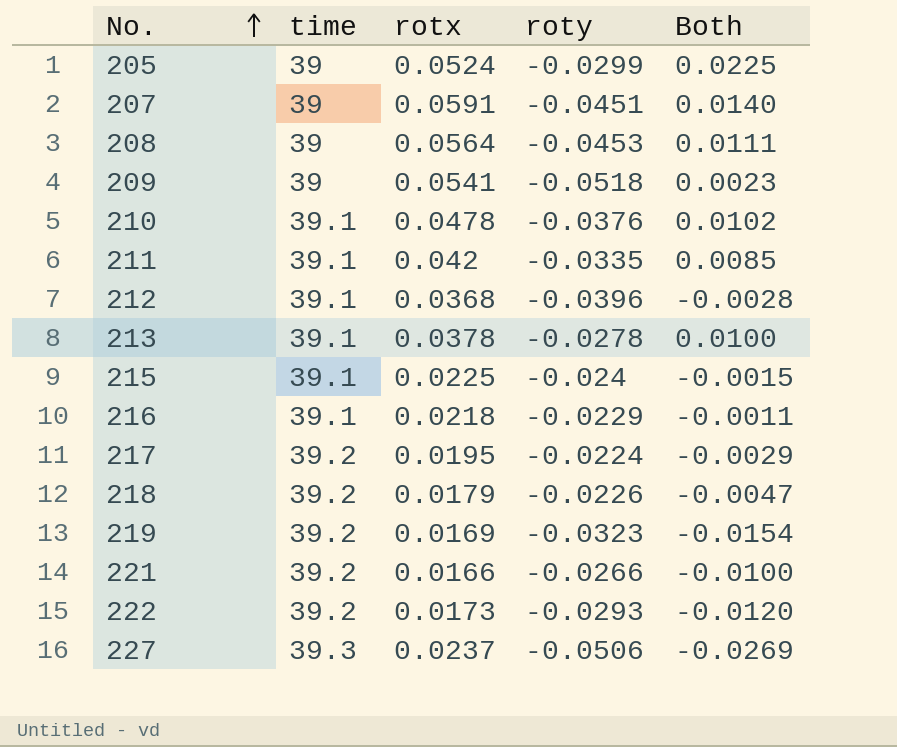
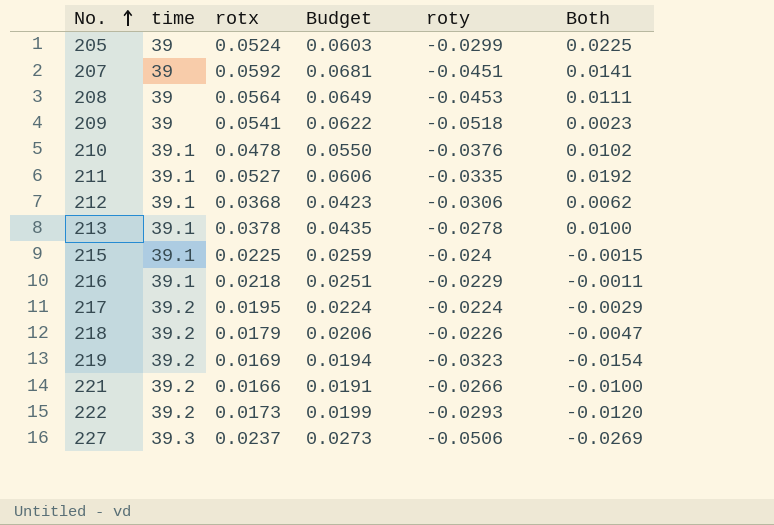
column Budget | formula: none -> [rotx] * 1.15
207 | rotx: 0.0591 -> 0.0592
207 | Both: 0.0140 -> 0.0141
211 | rotx: 0.042 -> 0.0527
211 | Both: 0.0085 -> 0.0192
212 | roty: -0.0396 -> -0.0306
212 | Both: -0.0028 -> 0.0062

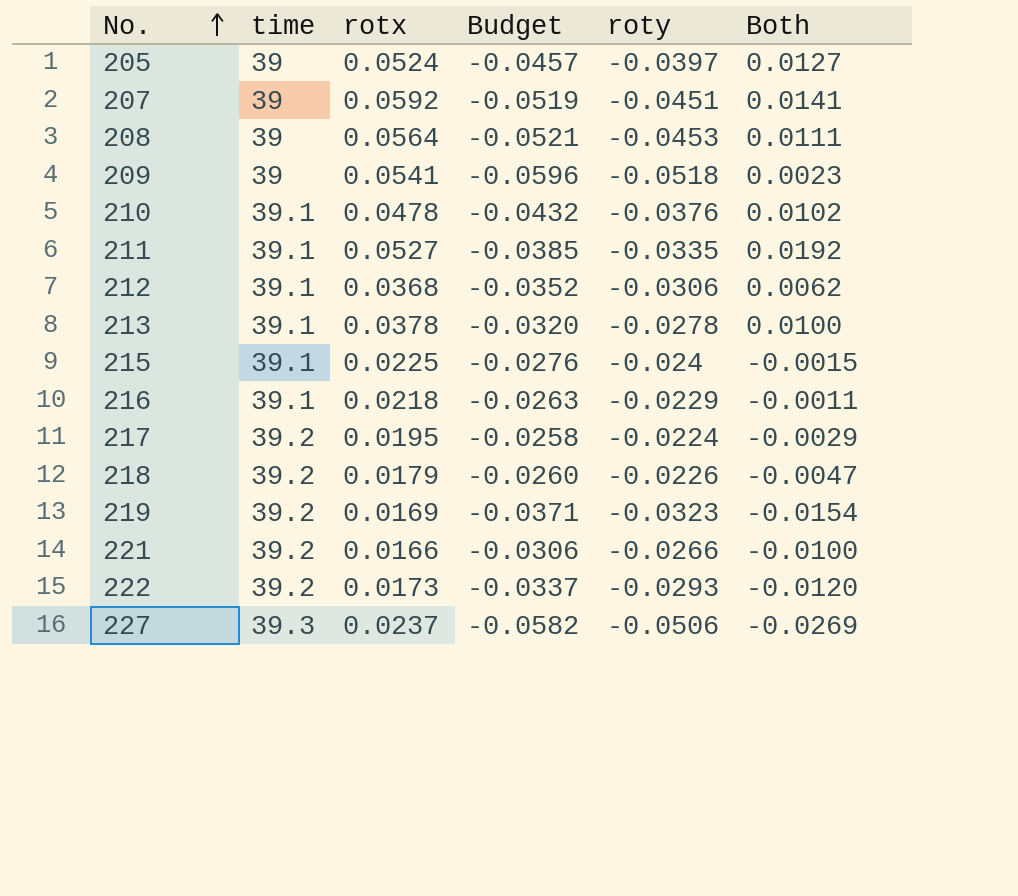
column Budget | formula: [rotx] * 1.15 -> [roty] * 1.15
205 | roty: -0.0299 -> -0.0397
205 | Both: 0.0225 -> 0.0127

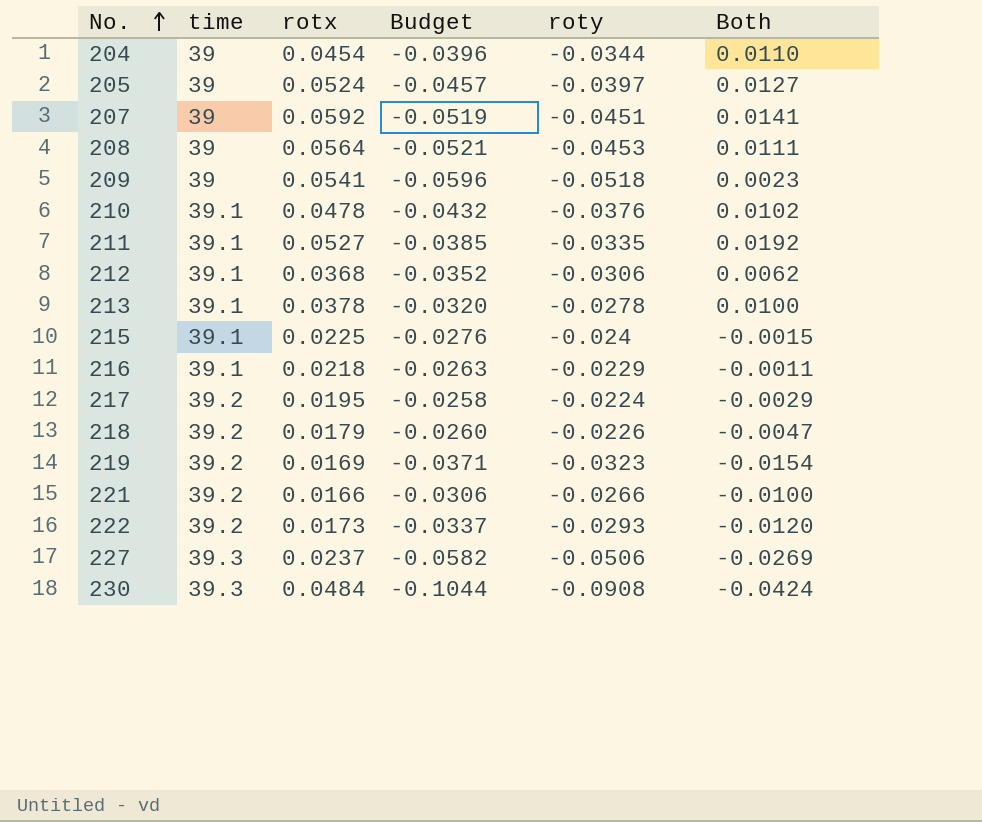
row 204: none -> 39 | 0.0454 | -0.0396 | -0.0344 | 0.0110
row 230: none -> 39.3 | 0.0484 | -0.1044 | -0.0908 | -0.0424

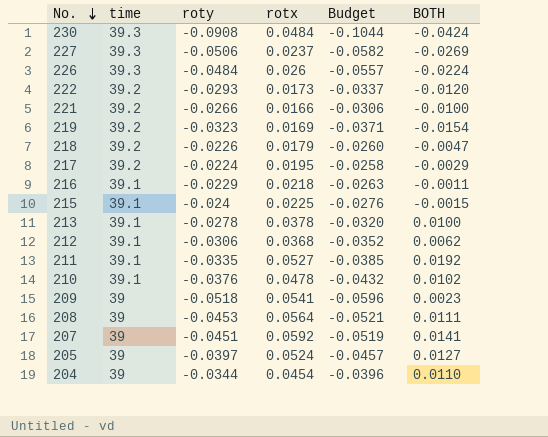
row order: No. ascending -> No. descending
column roty | position: 5 -> 3
column name: Both -> BOTH
row 226: none -> 39.3 | -0.0484 | 0.026 | -0.0557 | -0.0224

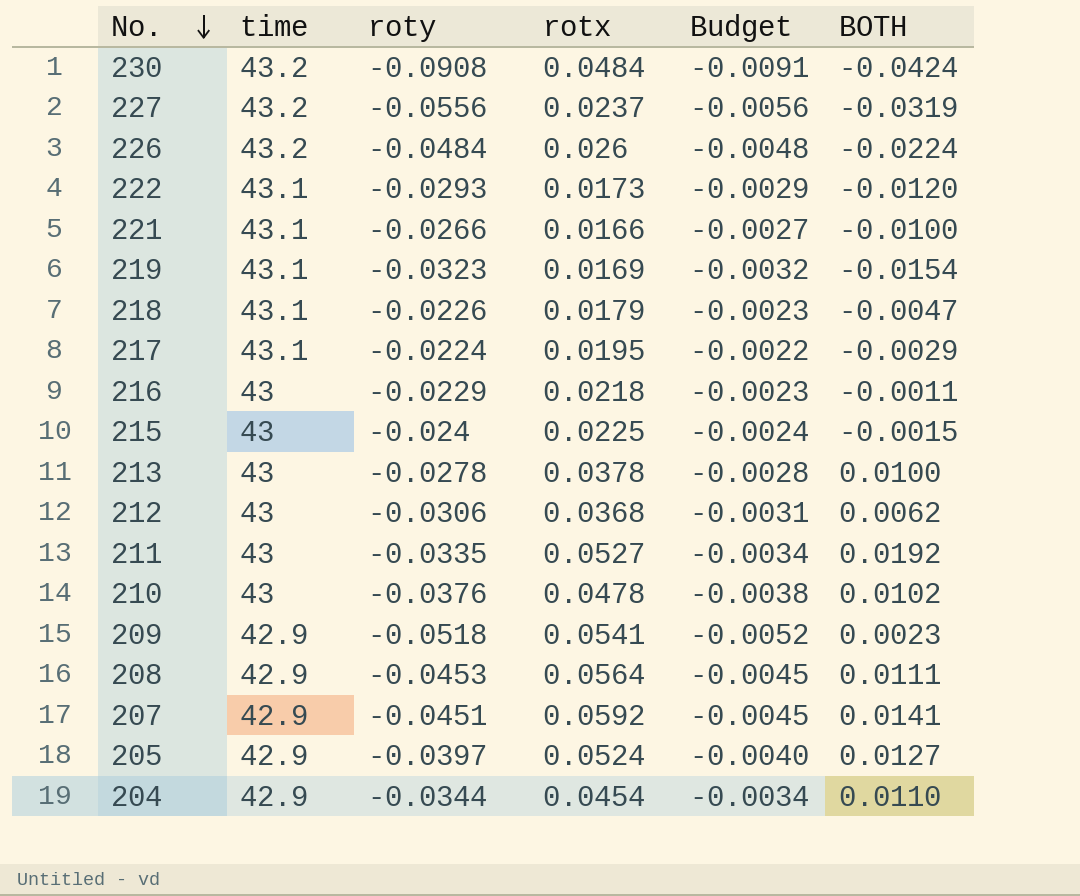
column Budget | formula: [roty] * 1.15 -> [roty] * 0.1
230 | time: 39.3 -> 43.2
227 | time: 39.3 -> 43.2
227 | roty: -0.0506 -> -0.0556
227 | BOTH: -0.0269 -> -0.0319
226 | time: 39.3 -> 43.2
222 | time: 39.2 -> 43.1
221 | time: 39.2 -> 43.1
219 | time: 39.2 -> 43.1
218 | time: 39.2 -> 43.1
217 | time: 39.2 -> 43.1
216 | time: 39.1 -> 43
215 | time: 39.1 -> 43
213 | time: 39.1 -> 43
212 | time: 39.1 -> 43
211 | time: 39.1 -> 43
210 | time: 39.1 -> 43
209 | time: 39 -> 42.9
208 | time: 39 -> 42.9
207 | time: 39 -> 42.9
205 | time: 39 -> 42.9
204 | time: 39 -> 42.9

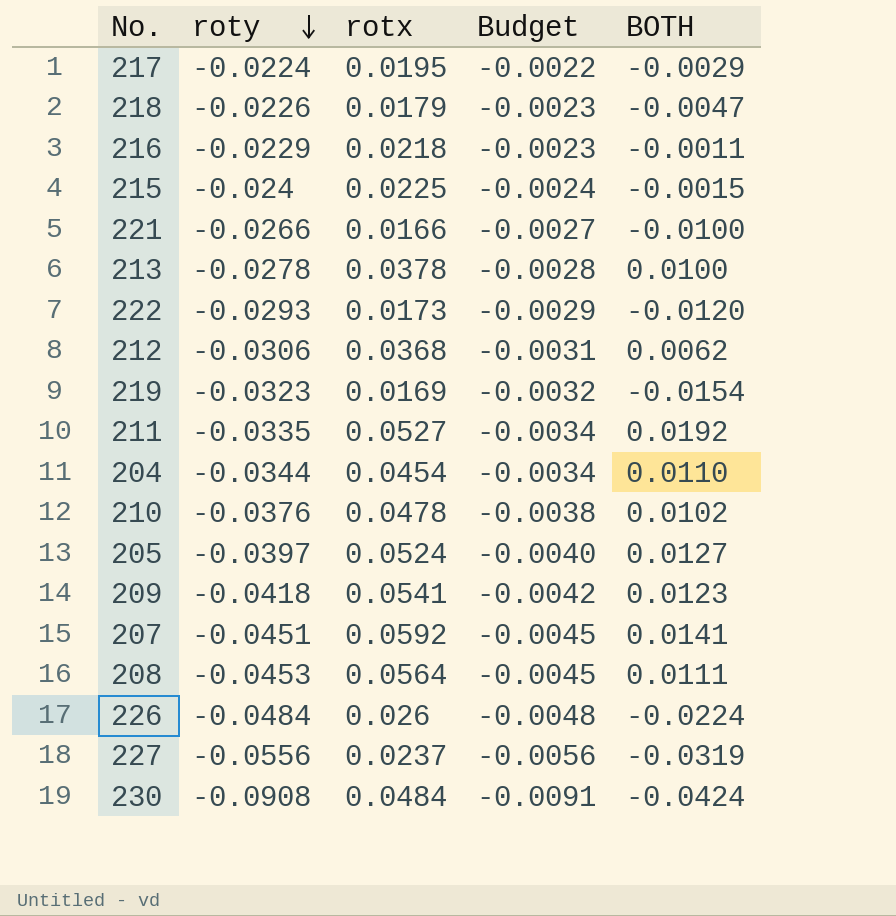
row order: No. descending -> roty descending
column time | position: 2 -> none
209 | roty: -0.0518 -> -0.0418
209 | Budget: -0.0052 -> -0.0042
209 | BOTH: 0.0023 -> 0.0123

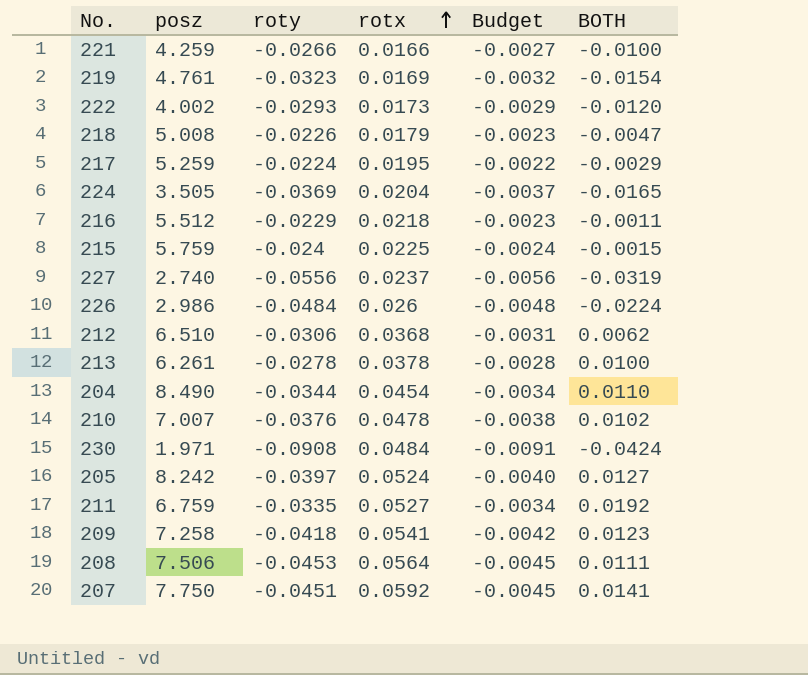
row order: roty descending -> rotx ascending
column posz | position: none -> 2
row 224: none -> 3.505 | -0.0369 | 0.0204 | -0.0037 | -0.0165

